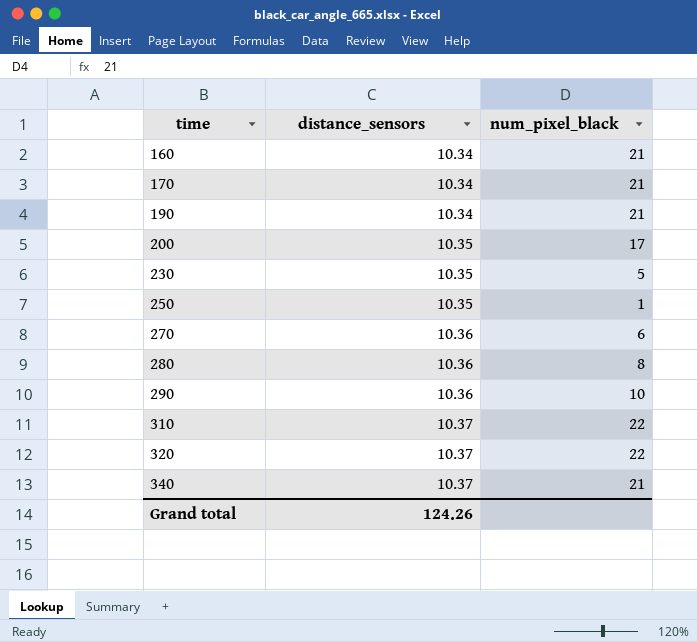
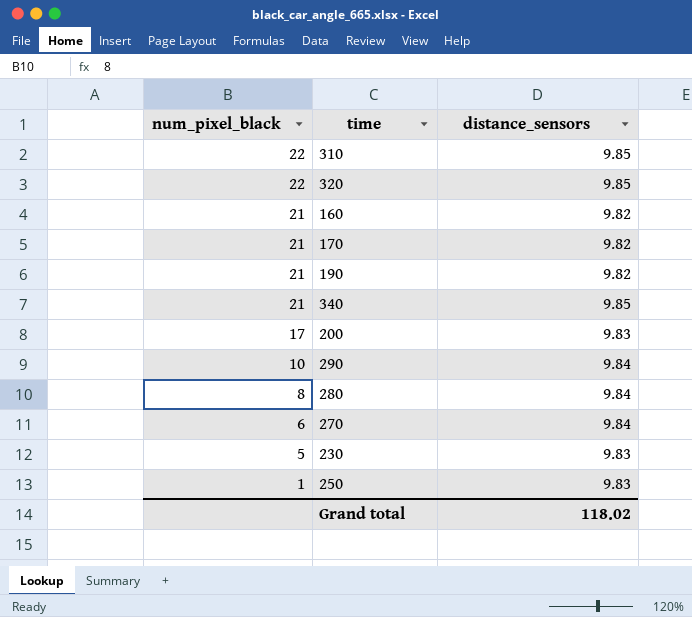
row order: time ascending -> num_pixel_black descending
column num_pixel_black | position: 3 -> 1
310 | distance_sensors: 10.37 -> 9.85
320 | distance_sensors: 10.37 -> 9.85
160 | distance_sensors: 10.34 -> 9.82
170 | distance_sensors: 10.34 -> 9.82
190 | distance_sensors: 10.34 -> 9.82
340 | distance_sensors: 10.37 -> 9.85
200 | distance_sensors: 10.35 -> 9.83
290 | distance_sensors: 10.36 -> 9.84
280 | distance_sensors: 10.36 -> 9.84
270 | distance_sensors: 10.36 -> 9.84
230 | distance_sensors: 10.35 -> 9.83
250 | distance_sensors: 10.35 -> 9.83
Grand total | distance_sensors: 124.26 -> 118.02

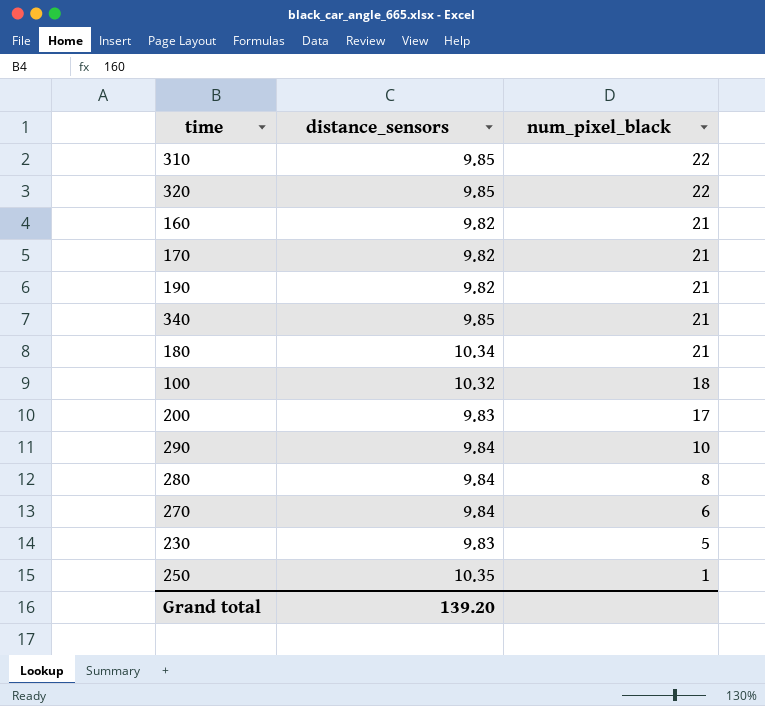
column num_pixel_black | position: 1 -> 3
row 180: none -> 10.34 | 21
row 100: none -> 10.32 | 18
250 | distance_sensors: 9.83 -> 10.35
Grand total | distance_sensors: 118.02 -> 139.20

